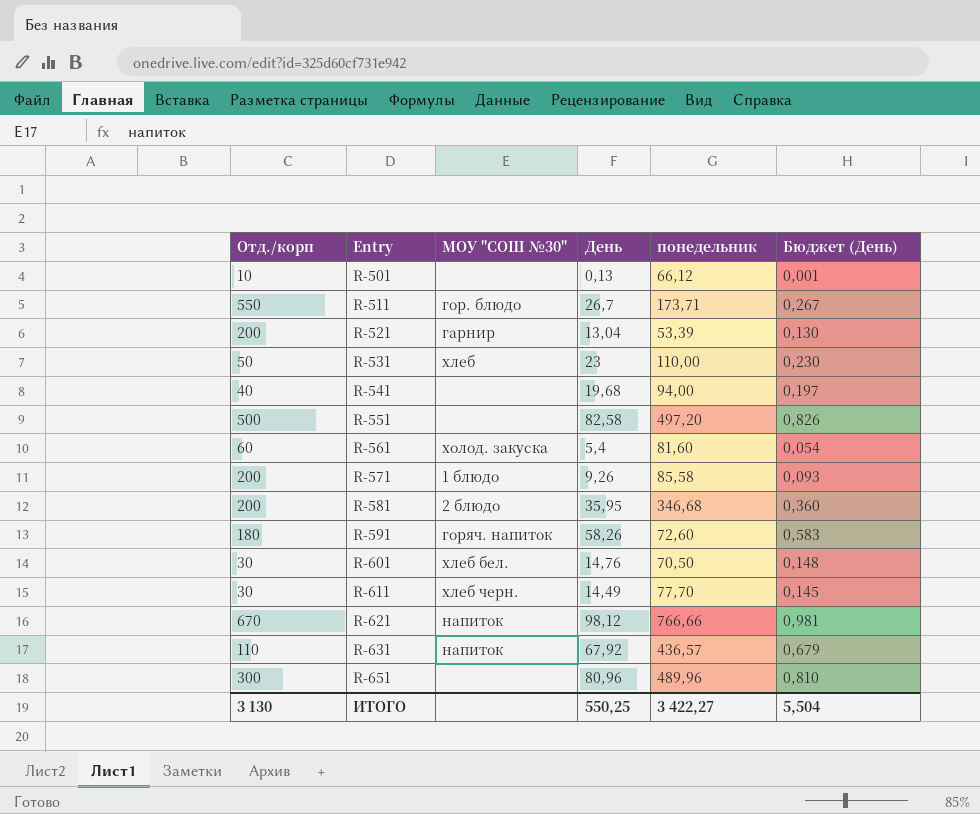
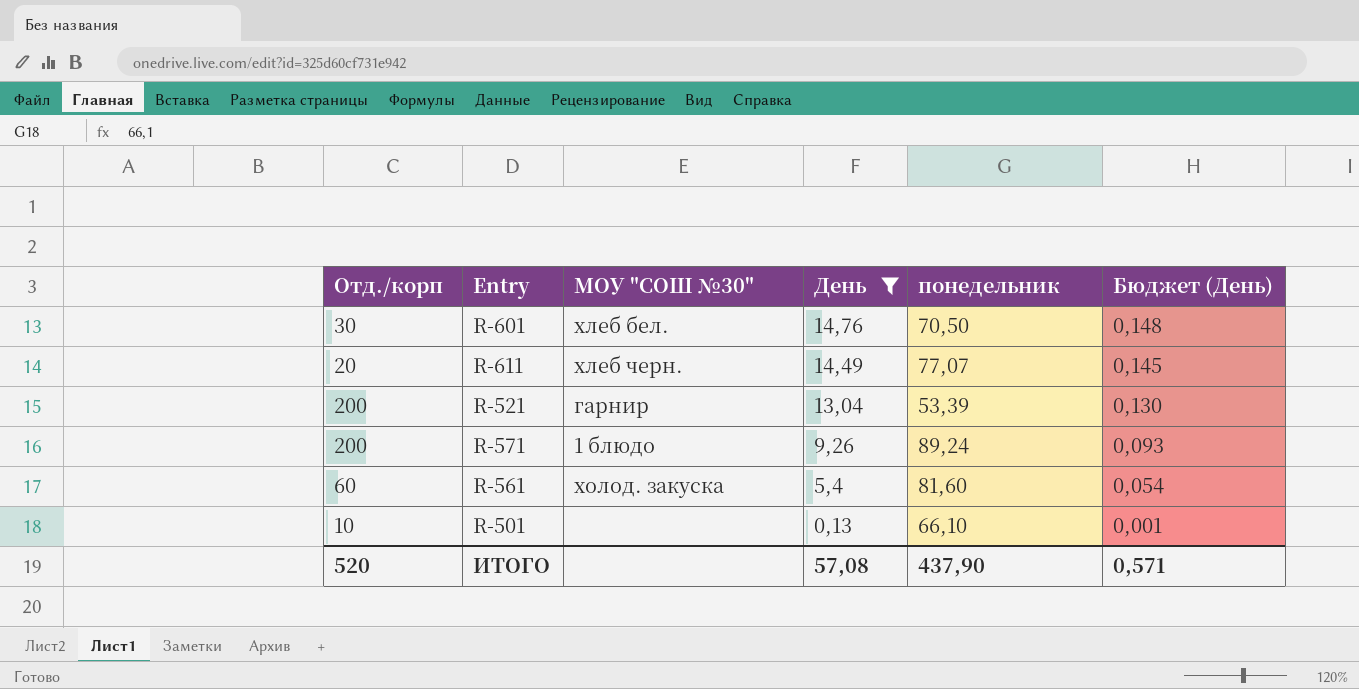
filter: none -> День <= 14,76
row order: Entry ascending -> День descending
R-611 | Отд./корп: 30 -> 20
R-611 | понедельник: 77,70 -> 77,07
R-571 | понедельник: 85,58 -> 89,24
R-501 | понедельник: 66,12 -> 66,10
ИТОГО | Отд./корп: 3 130 -> 520
ИТОГО | День: 550,25 -> 57,08
ИТОГО | понедельник: 3 422,27 -> 437,90
ИТОГО | Бюджет (День): 5,504 -> 0,571

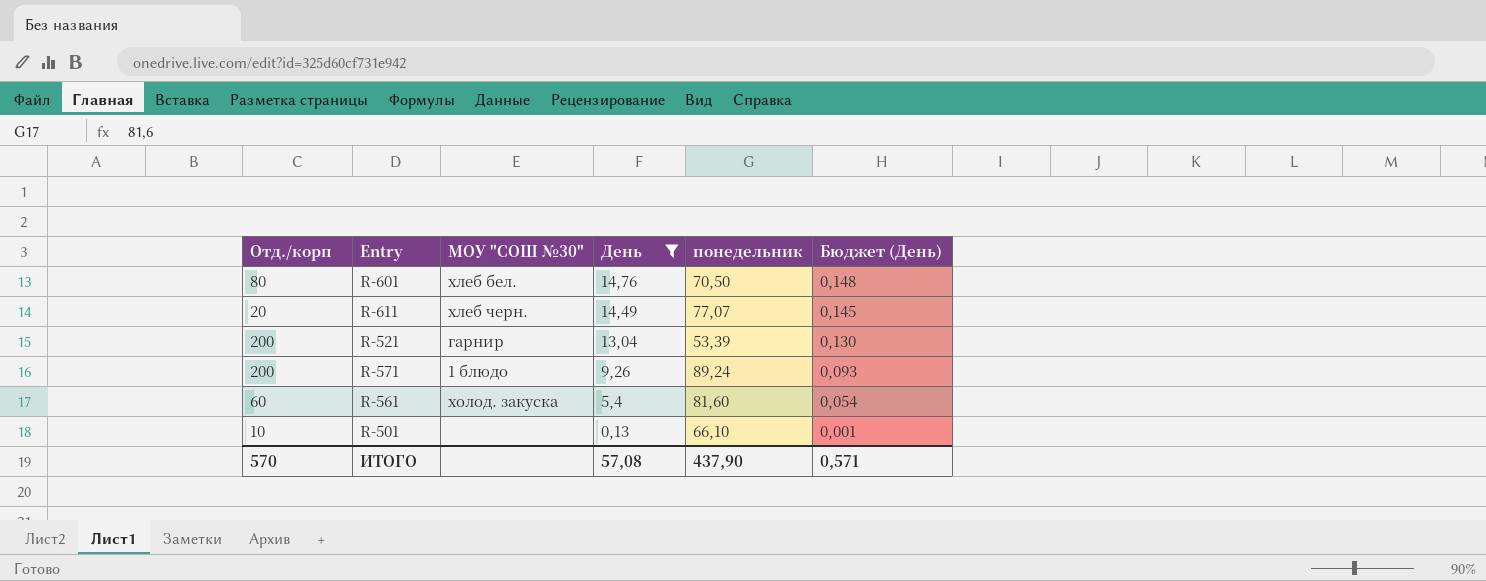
R-601 | Отд./корп: 30 -> 80
ИТОГО | Отд./корп: 520 -> 570

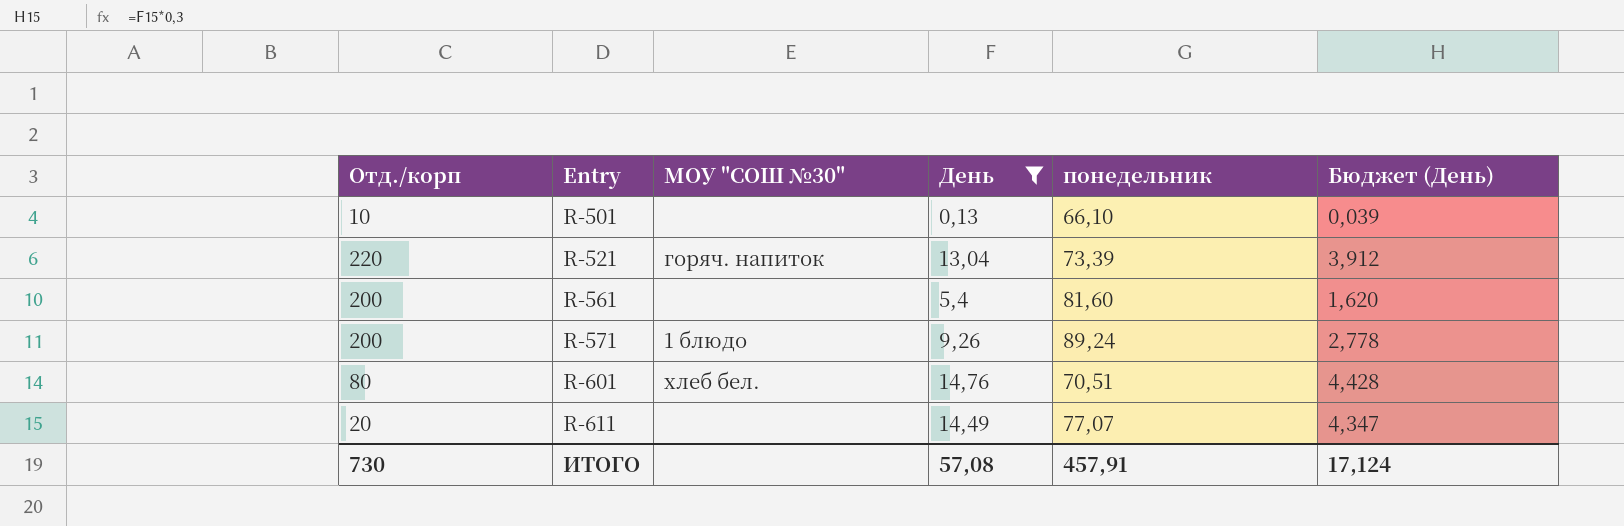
row order: День descending -> Entry ascending
column Бюджет (День) | formula: [День] * 0,01 -> [День] * 0,3
R-521 | Отд./корп: 200 -> 220
R-521 | МОУ "СОШ №30": гарнир -> горяч. напиток
R-521 | понедельник: 53,39 -> 73,39
R-561 | Отд./корп: 60 -> 200
R-561 | МОУ "СОШ №30": холод. закуска -> none
R-601 | понедельник: 70,50 -> 70,51
R-611 | МОУ "СОШ №30": хлеб черн. -> none
ИТОГО | Отд./корп: 570 -> 730
ИТОГО | понедельник: 437,90 -> 457,91
ИТОГО | Бюджет (День): 0,571 -> 17,124

